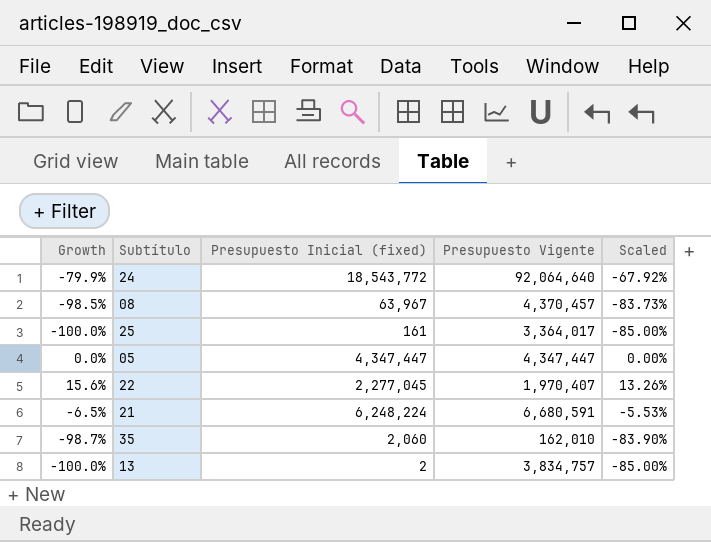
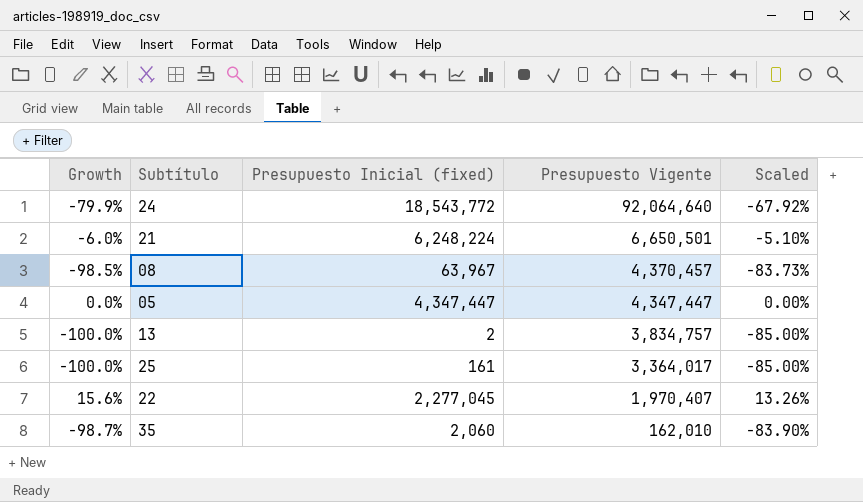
row order: none -> Presupuesto Vigente descending
21 | Growth: -6.5% -> -6.0%
21 | Presupuesto Vigente: 6,680,591 -> 6,650,501
21 | Scaled: -5.53% -> -5.10%

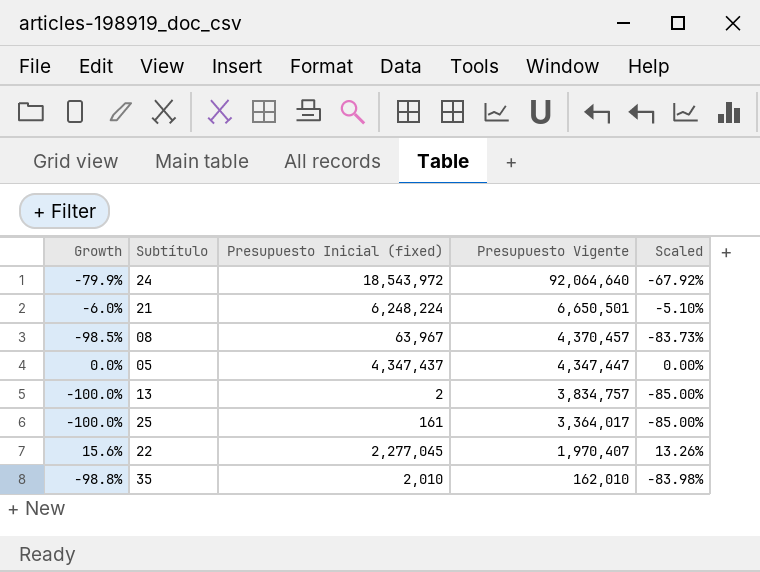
24 | Presupuesto Inicial (fixed): 18,543,772 -> 18,543,972
05 | Presupuesto Inicial (fixed): 4,347,447 -> 4,347,437
35 | Growth: -98.7% -> -98.8%
35 | Presupuesto Inicial (fixed): 2,060 -> 2,010
35 | Scaled: -83.90% -> -83.98%

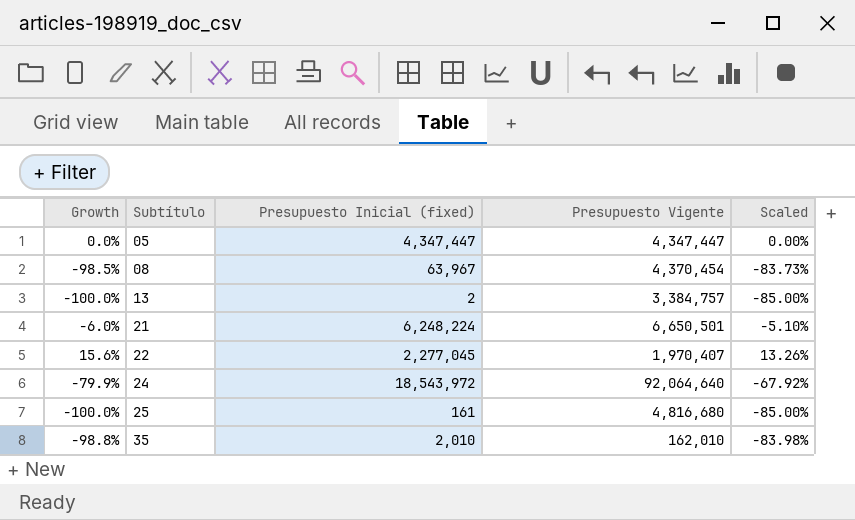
row order: Presupuesto Vigente descending -> Subtítulo ascending
05 | Presupuesto Inicial (fixed): 4,347,437 -> 4,347,447
08 | Presupuesto Vigente: 4,370,457 -> 4,370,454
13 | Presupuesto Vigente: 3,834,757 -> 3,384,757
25 | Presupuesto Vigente: 3,364,017 -> 4,816,680

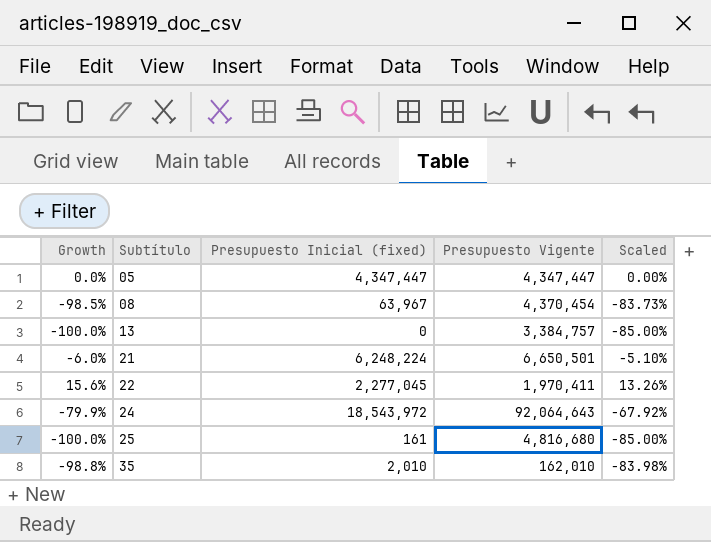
13 | Presupuesto Inicial (fixed): 2 -> 0
22 | Presupuesto Vigente: 1,970,407 -> 1,970,411
24 | Presupuesto Vigente: 92,064,640 -> 92,064,643

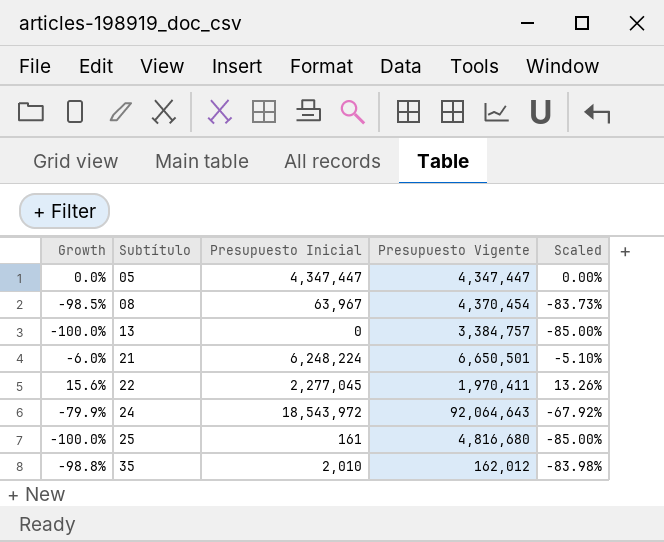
column name: Presupuesto Inicial (fixed) -> Presupuesto Inicial
35 | Presupuesto Vigente: 162,010 -> 162,012

